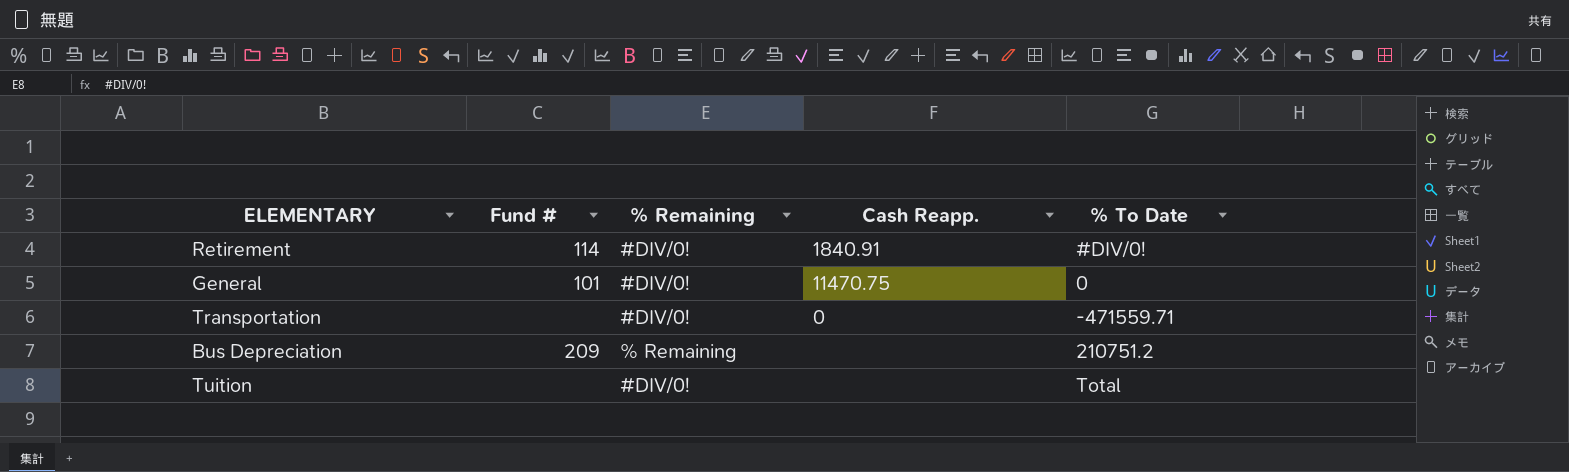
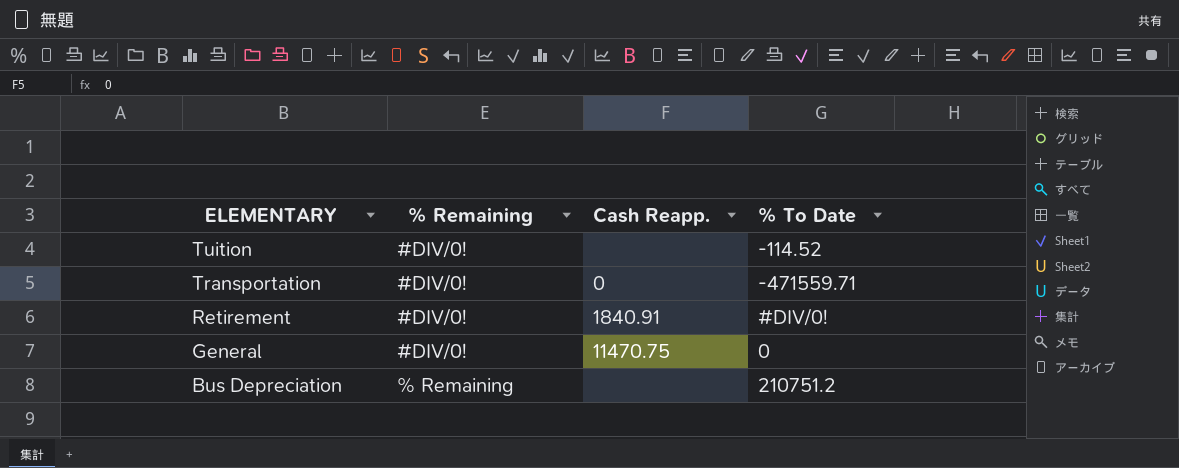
row order: none -> ELEMENTARY descending
column Fund # | position: 2 -> none
Tuition | % To Date: Total -> -114.52

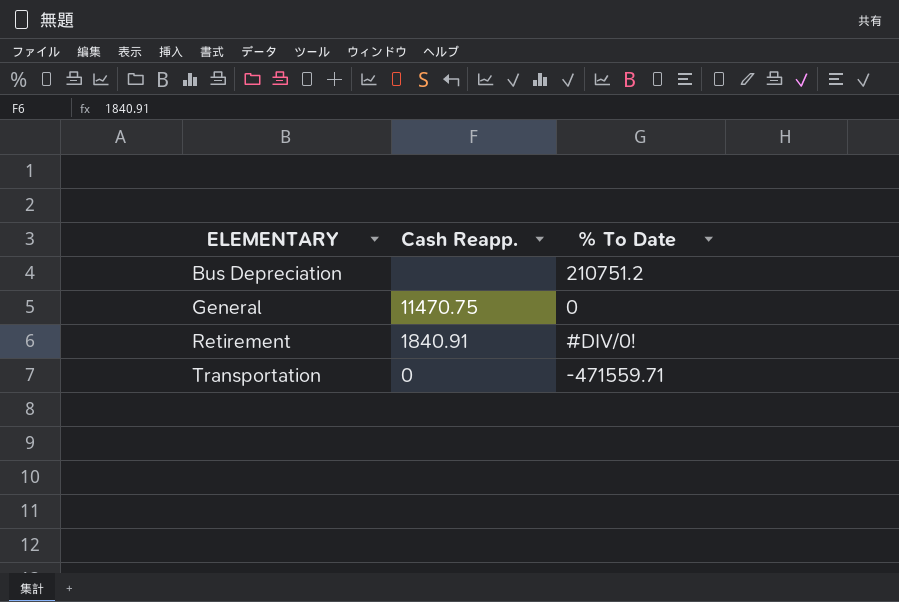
row order: ELEMENTARY descending -> ELEMENTARY ascending
column % Remaining | position: 2 -> none
row Tuition: #DIV/0! | none | -114.52 -> none

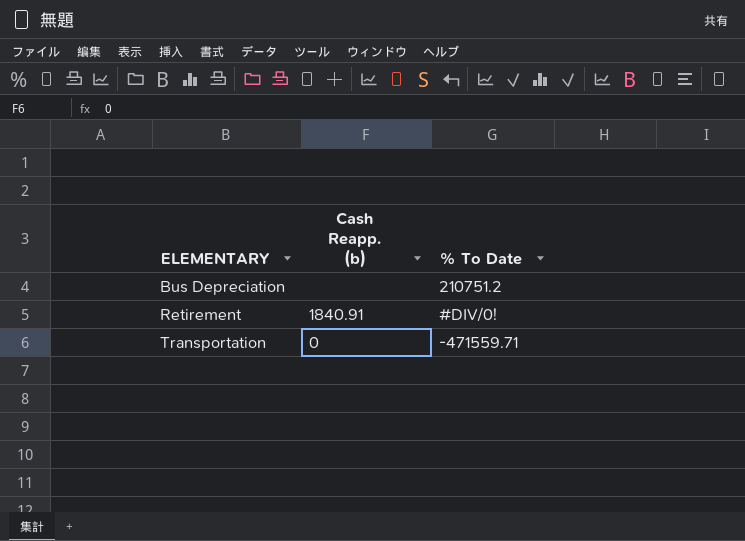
column name: Cash Reapp. -> Cash Reapp. (b)
row General: 11470.75 | 0 -> none

